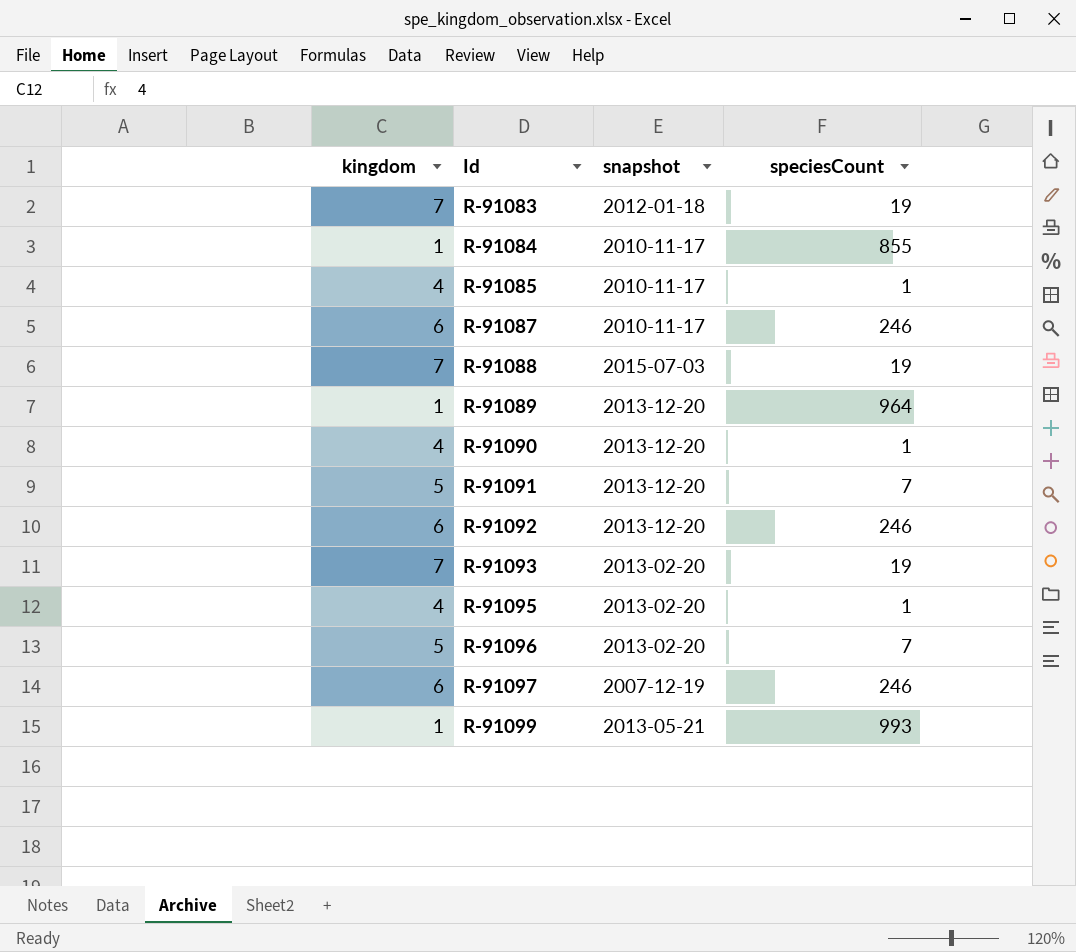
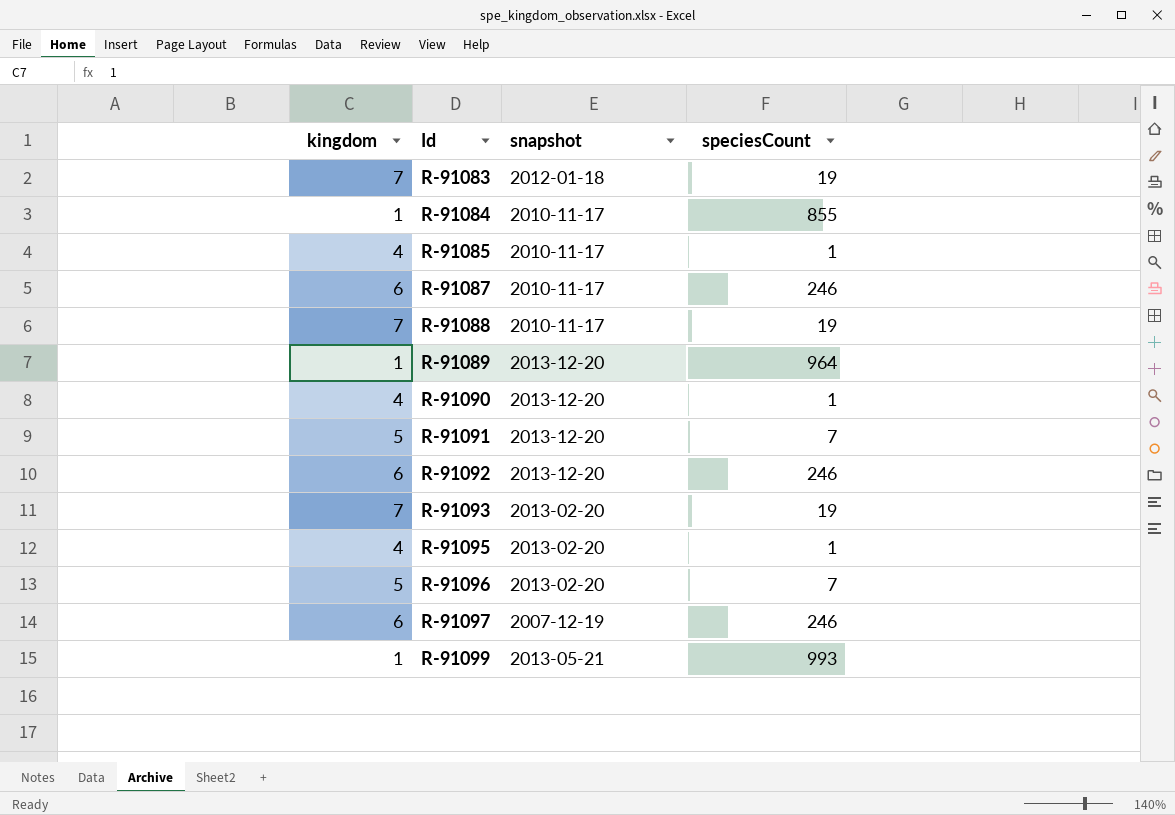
R-91088 | snapshot: 2015-07-03 -> 2010-11-17

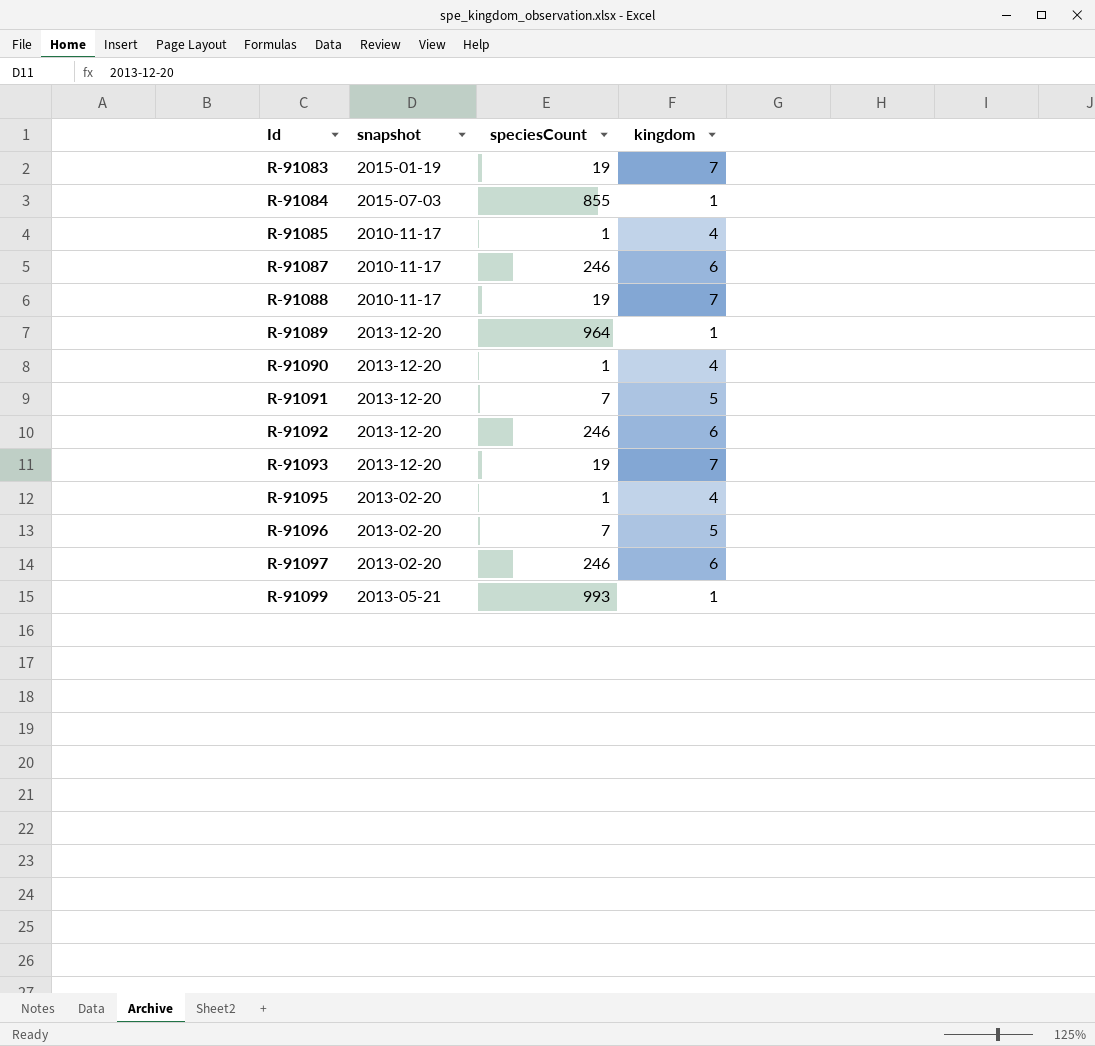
column kingdom | position: 1 -> 4
R-91083 | snapshot: 2012-01-18 -> 2015-01-19
R-91084 | snapshot: 2010-11-17 -> 2015-07-03
R-91093 | snapshot: 2013-02-20 -> 2013-12-20
R-91097 | snapshot: 2007-12-19 -> 2013-02-20

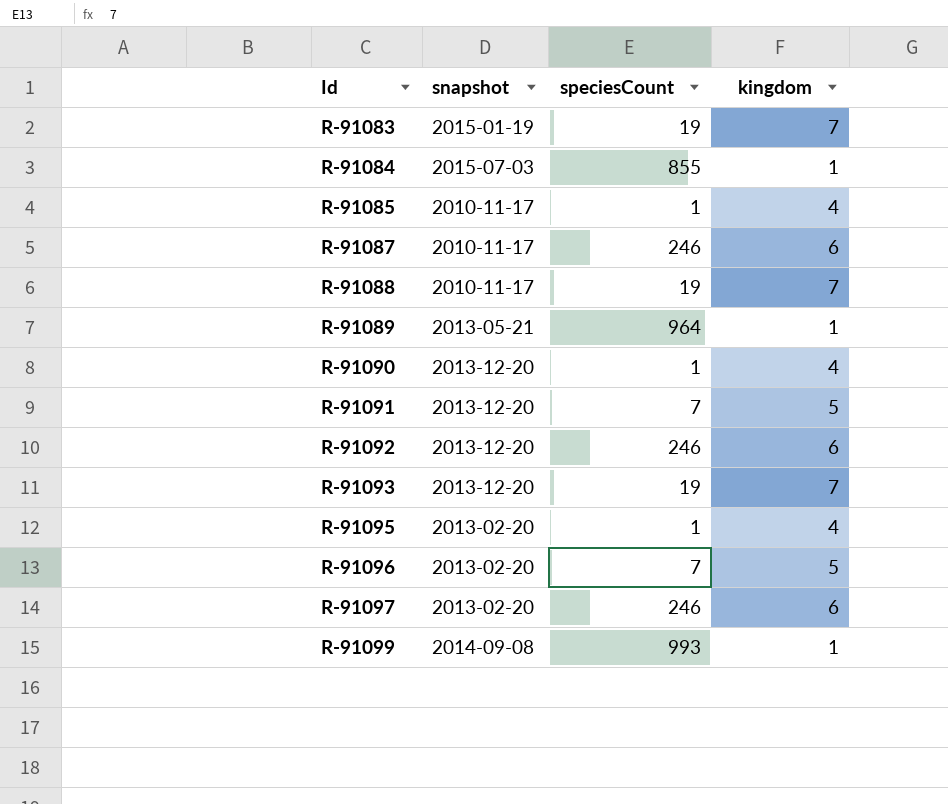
R-91089 | snapshot: 2013-12-20 -> 2013-05-21
R-91099 | snapshot: 2013-05-21 -> 2014-09-08

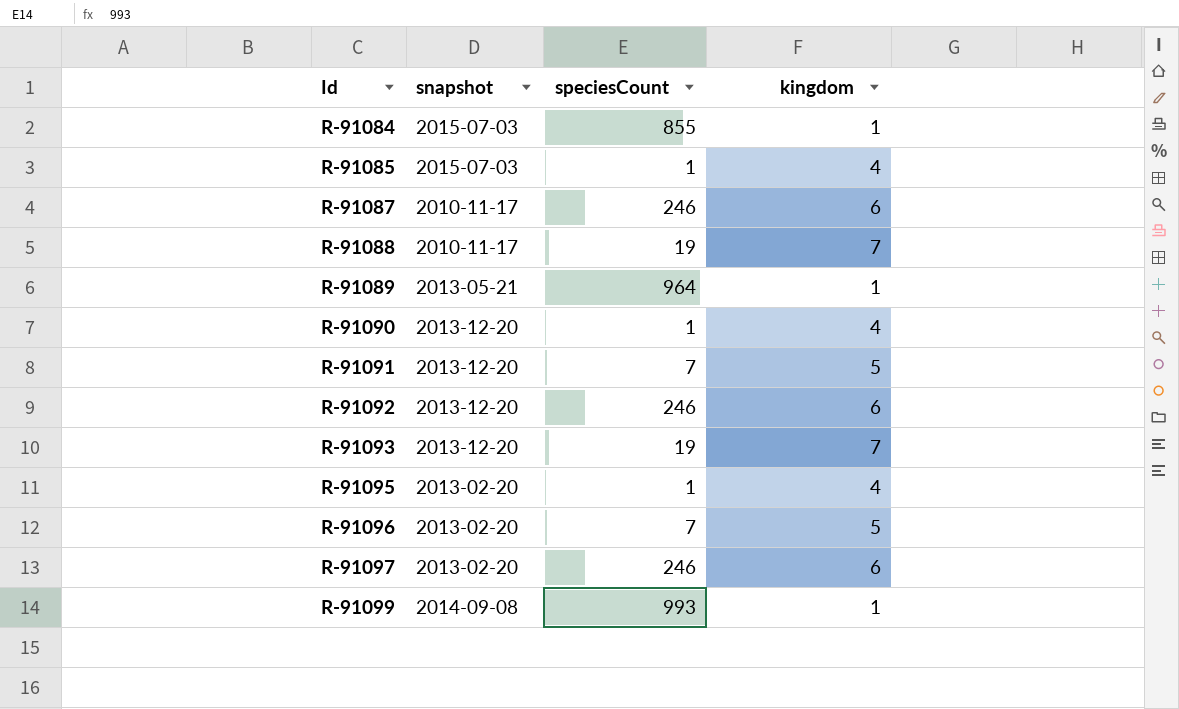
row R-91083: 2015-01-19 | 19 | 7 -> none
R-91085 | snapshot: 2010-11-17 -> 2015-07-03

